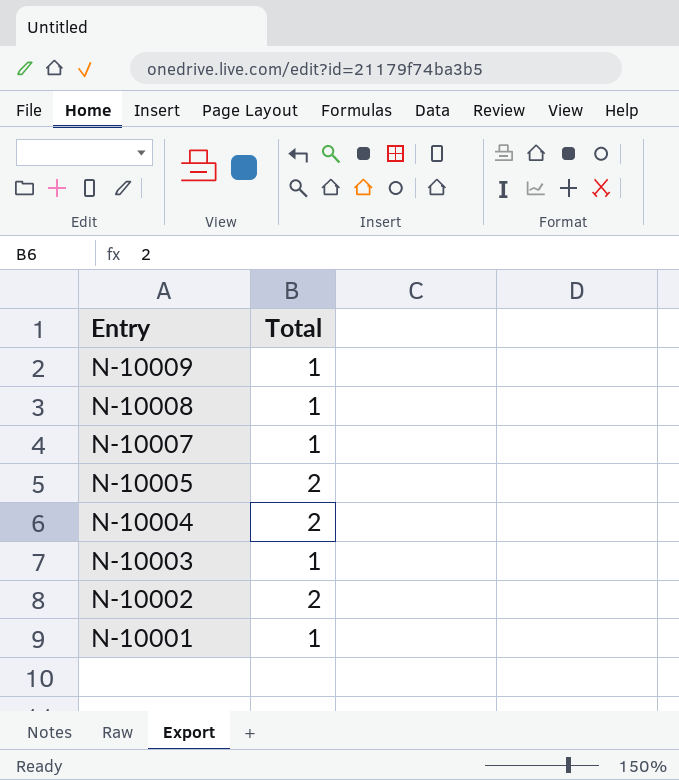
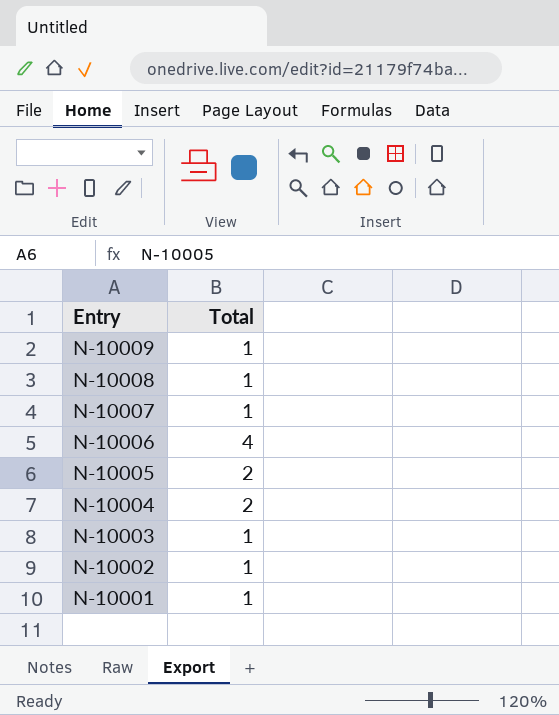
row N-10006: none -> 4
N-10002 | Total: 2 -> 1

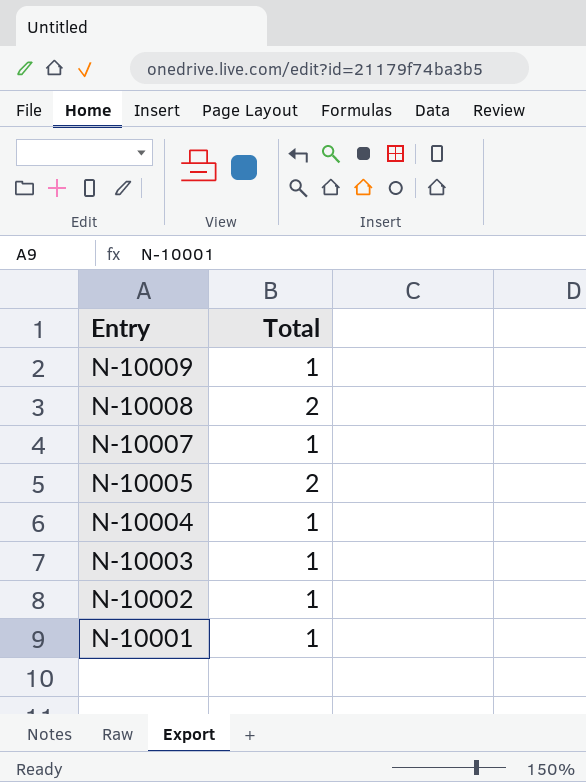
row N-10006: 4 -> none
N-10008 | Total: 1 -> 2
N-10004 | Total: 2 -> 1

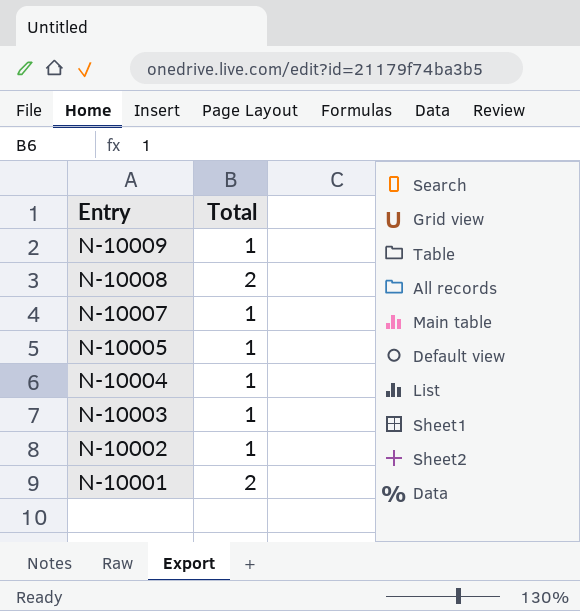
N-10005 | Total: 2 -> 1
N-10001 | Total: 1 -> 2

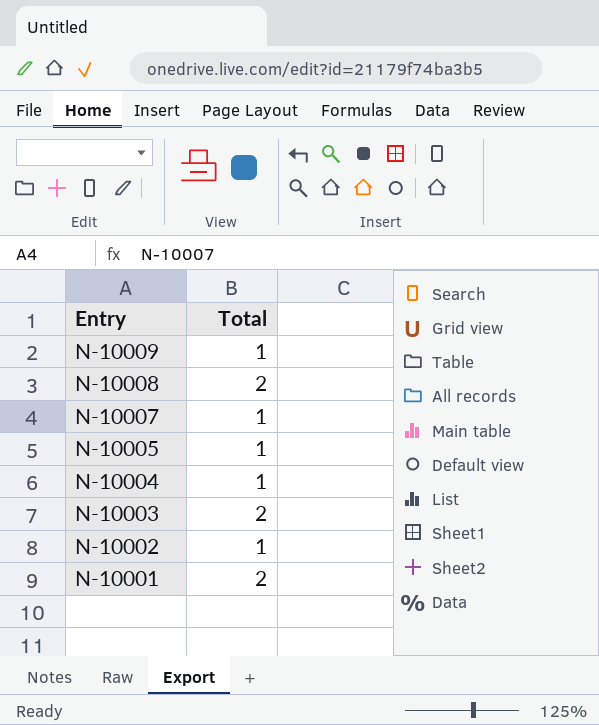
N-10003 | Total: 1 -> 2

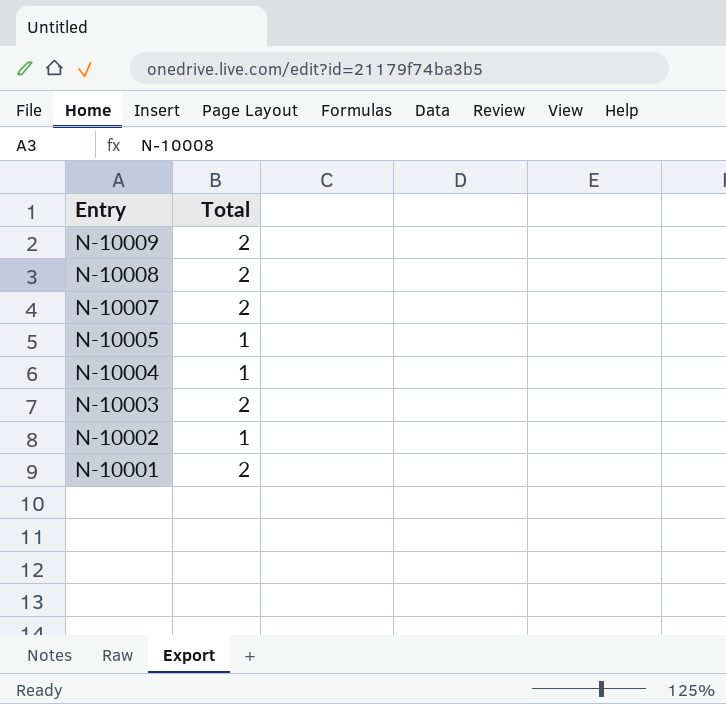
N-10009 | Total: 1 -> 2
N-10007 | Total: 1 -> 2

